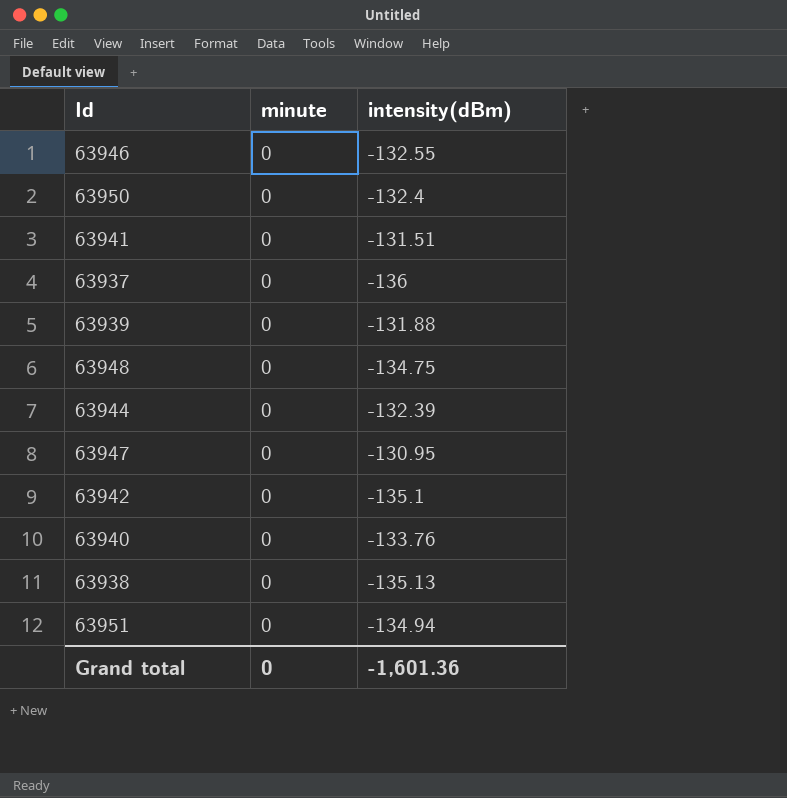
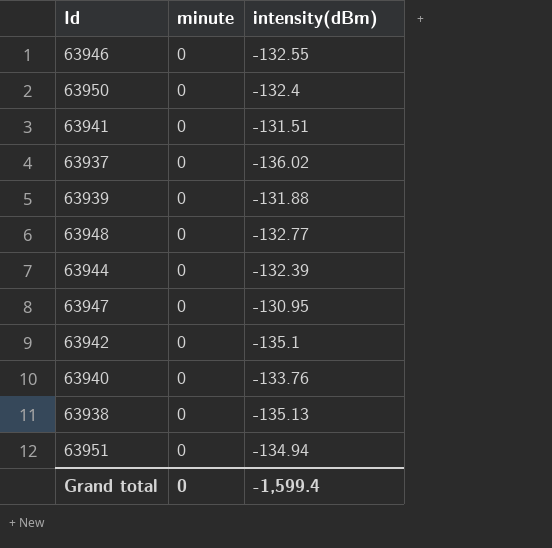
63937 | intensity(dBm): -136 -> -136.02
63948 | intensity(dBm): -134.75 -> -132.77
Grand total | intensity(dBm): -1,601.36 -> -1,599.4

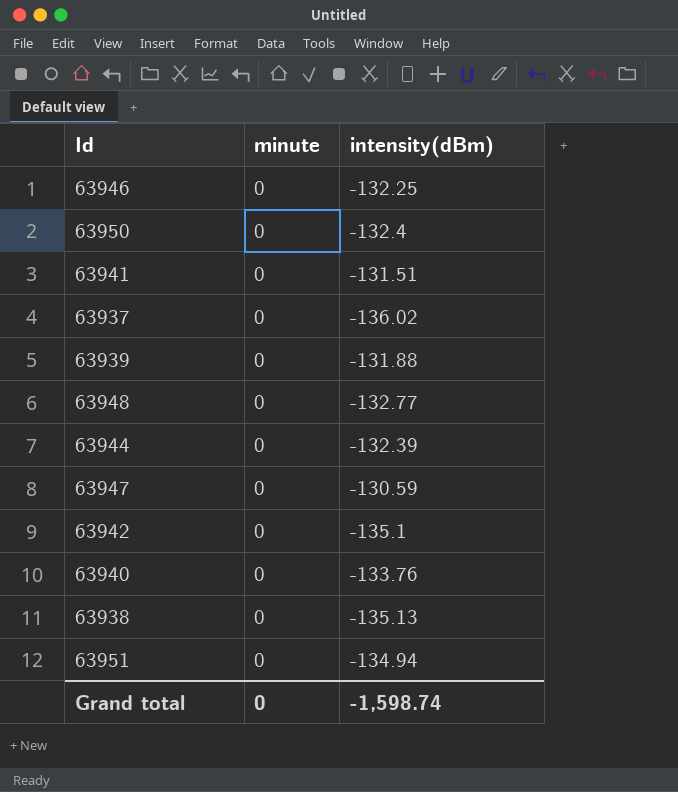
63946 | intensity(dBm): -132.55 -> -132.25
63947 | intensity(dBm): -130.95 -> -130.59
Grand total | intensity(dBm): -1,599.4 -> -1,598.74

